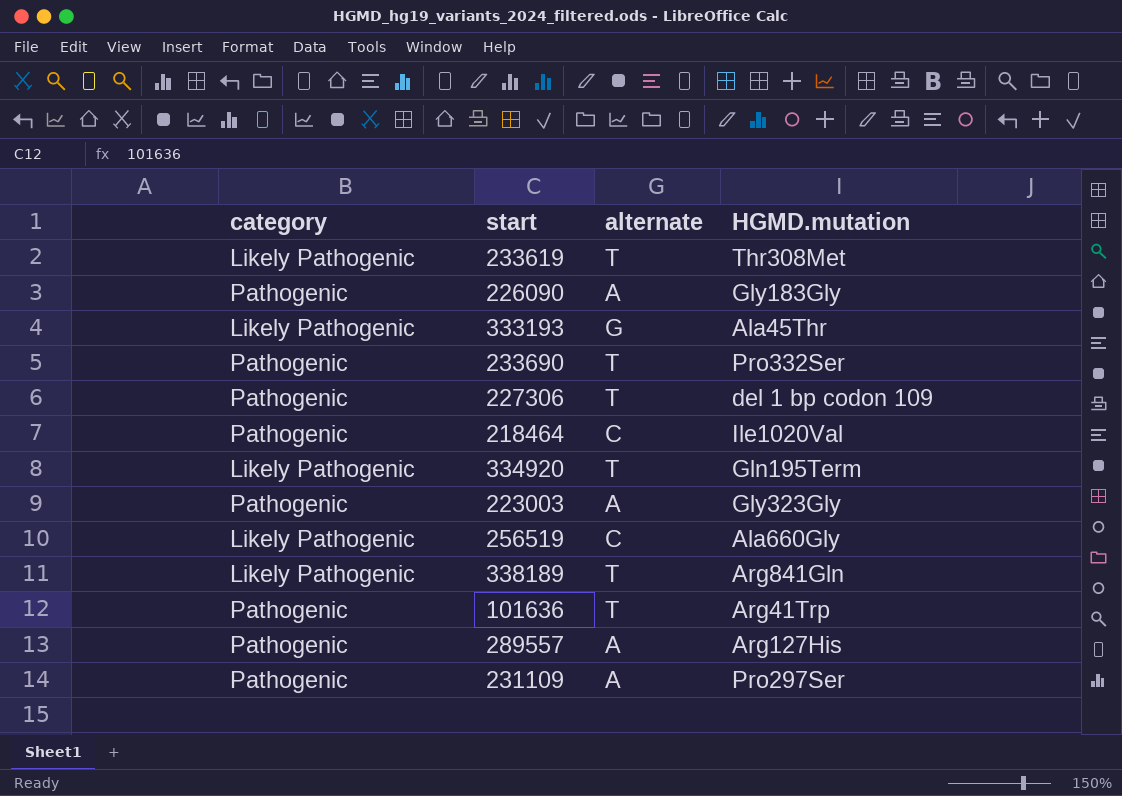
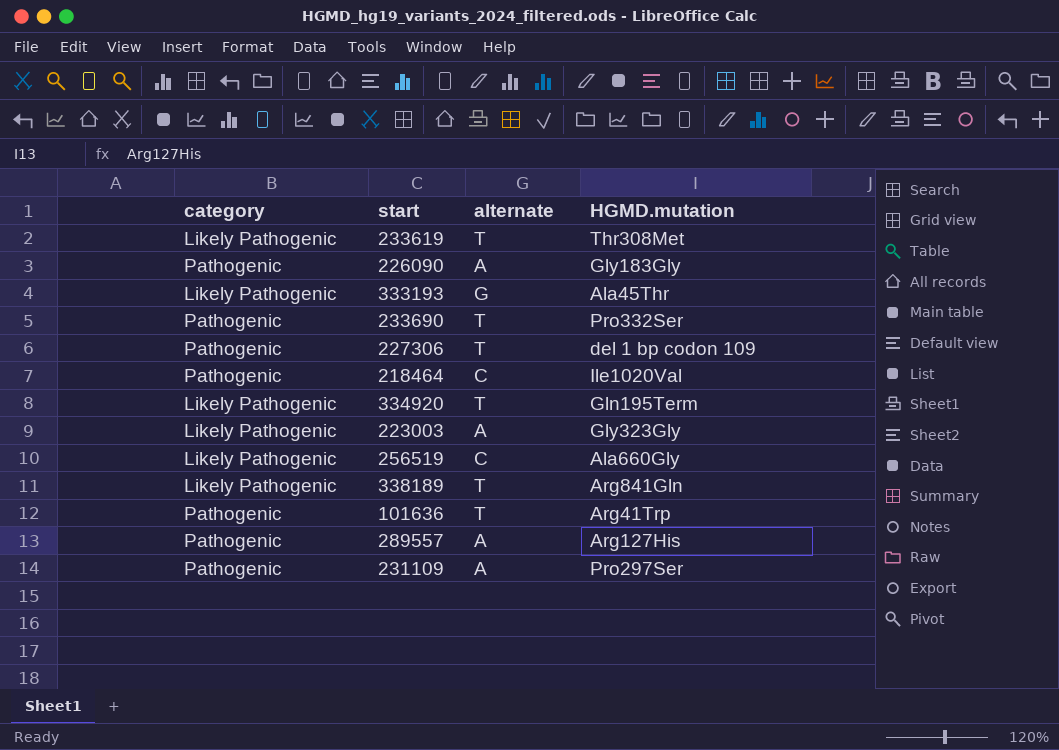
223003 | category: Pathogenic -> Likely Pathogenic

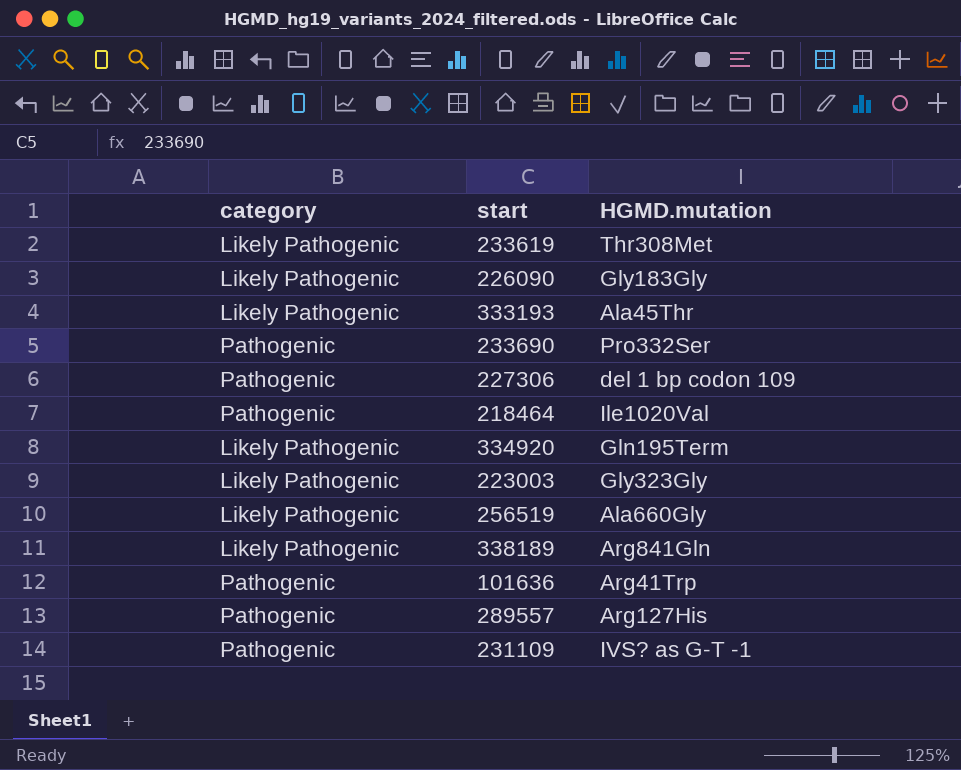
column alternate | position: 3 -> none
226090 | category: Pathogenic -> Likely Pathogenic
231109 | HGMD.mutation: Pro297Ser -> IVS? as G-T -1

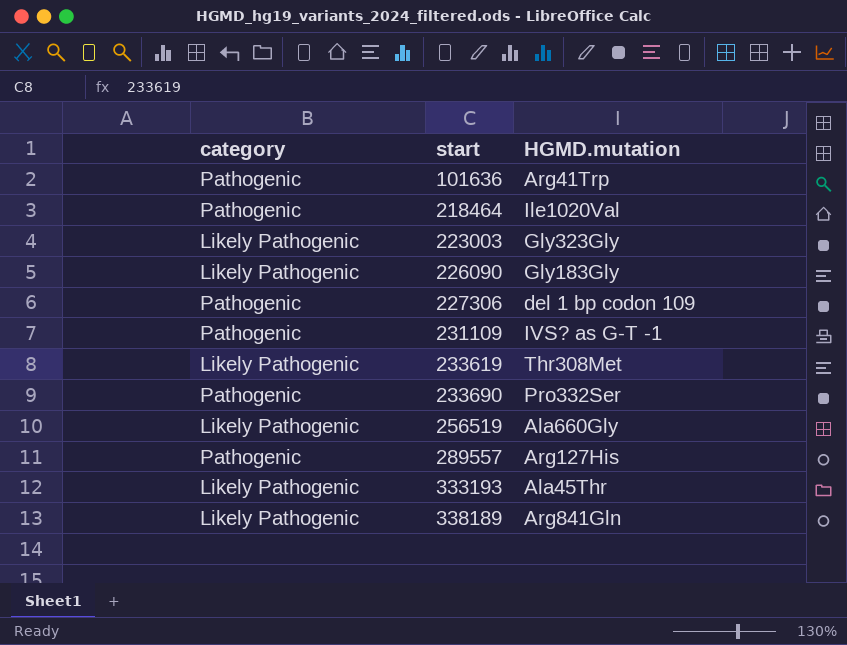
row order: none -> start ascending
row 334920: Likely Pathogenic | Gln195Term -> none

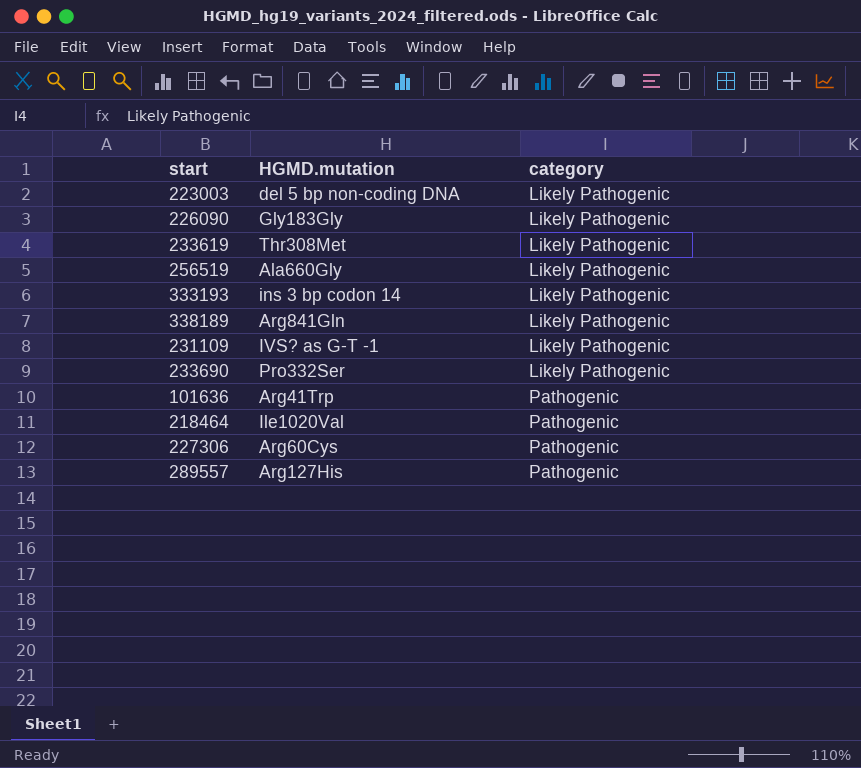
row order: start ascending -> category ascending
column category | position: 1 -> 3
223003 | HGMD.mutation: Gly323Gly -> del 5 bp non-coding DNA
333193 | HGMD.mutation: Ala45Thr -> ins 3 bp codon 14
231109 | category: Pathogenic -> Likely Pathogenic
233690 | category: Pathogenic -> Likely Pathogenic
227306 | HGMD.mutation: del 1 bp codon 109 -> Arg60Cys

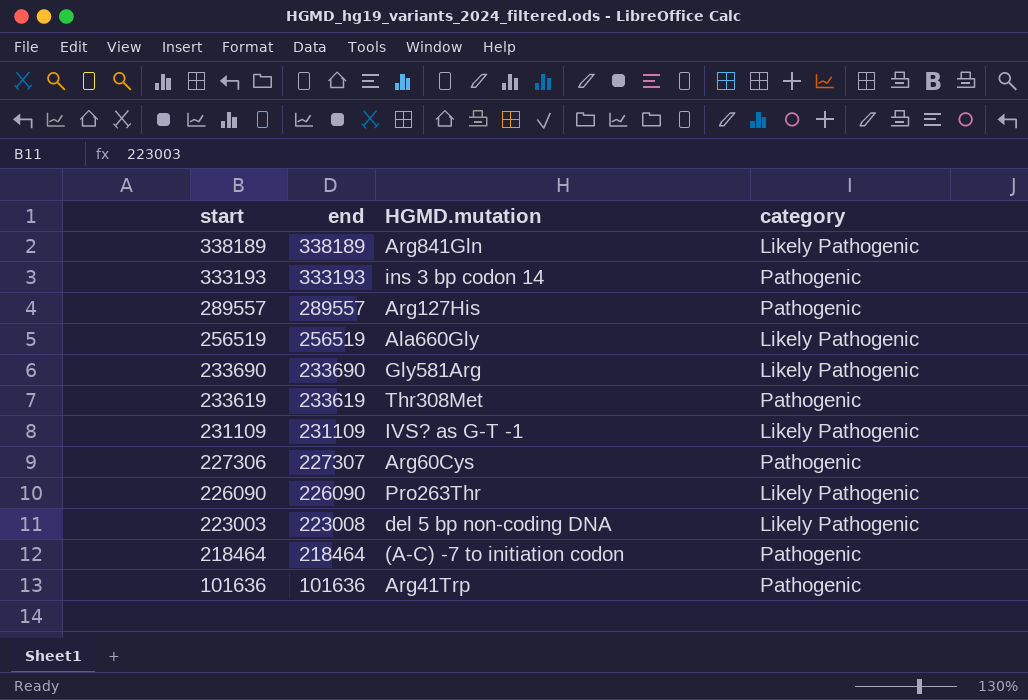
row order: category ascending -> start descending
column end | position: none -> 2
333193 | category: Likely Pathogenic -> Pathogenic
233690 | HGMD.mutation: Pro332Ser -> Gly581Arg
233619 | category: Likely Pathogenic -> Pathogenic
226090 | HGMD.mutation: Gly183Gly -> Pro263Thr
218464 | HGMD.mutation: Ile1020Val -> (A-C) -7 to initiation codon

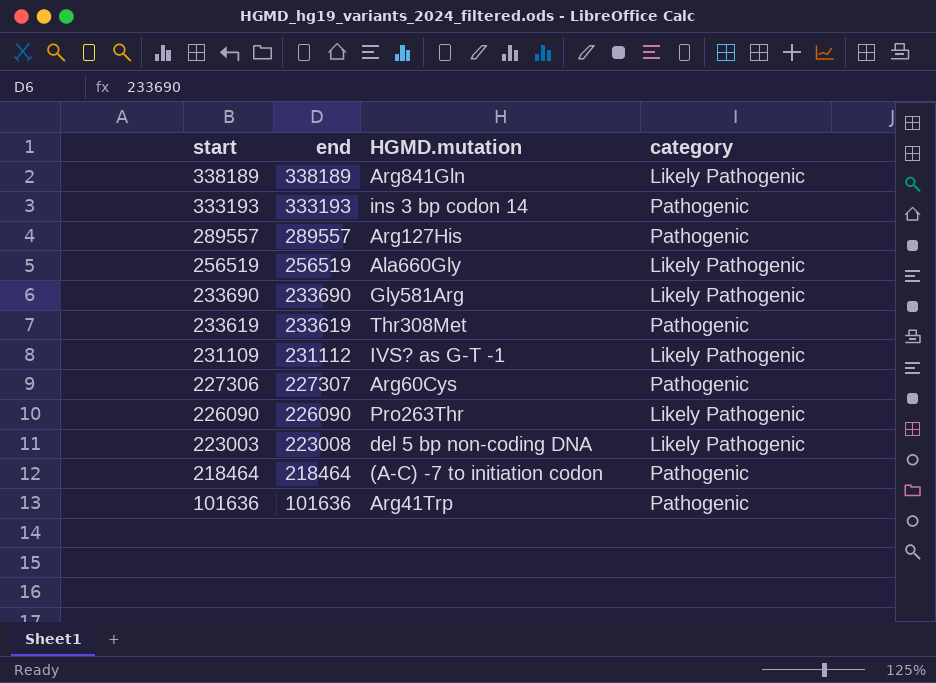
231109 | end: 231109 -> 231112

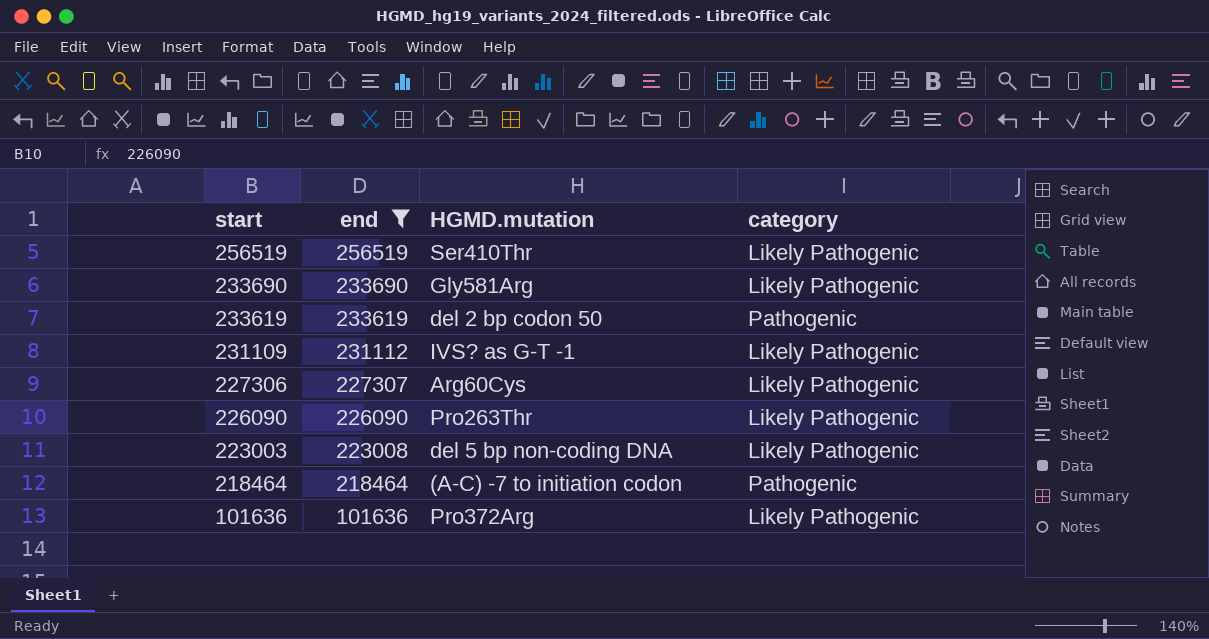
filter: none -> end <= 256519
256519 | HGMD.mutation: Ala660Gly -> Ser410Thr
233619 | HGMD.mutation: Thr308Met -> del 2 bp codon 50
227306 | category: Pathogenic -> Likely Pathogenic
101636 | HGMD.mutation: Arg41Trp -> Pro372Arg
101636 | category: Pathogenic -> Likely Pathogenic

